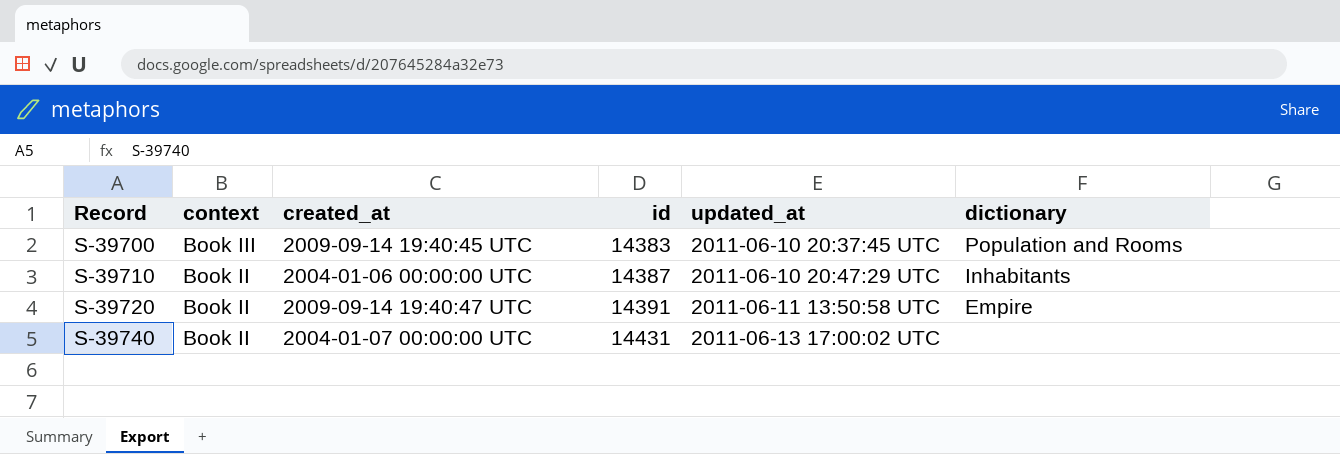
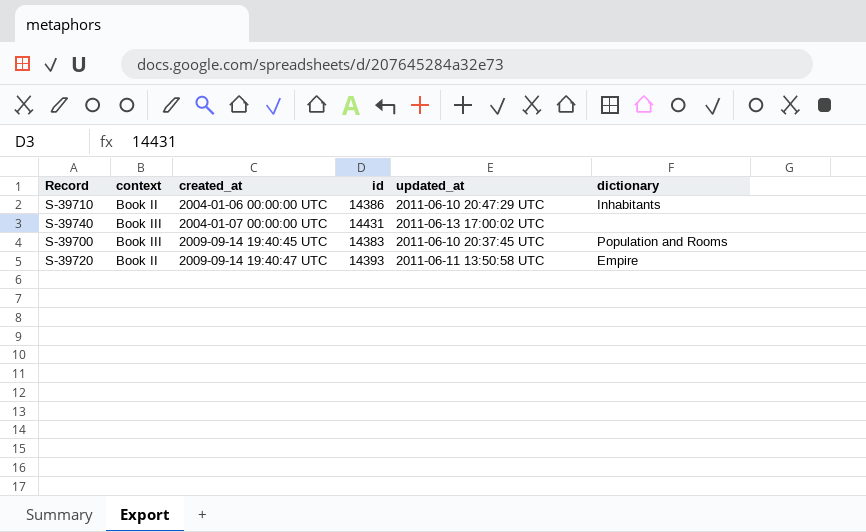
row order: Record ascending -> created_at ascending
S-39710 | id: 14387 -> 14386
S-39740 | context: Book II -> Book III
S-39720 | id: 14391 -> 14393

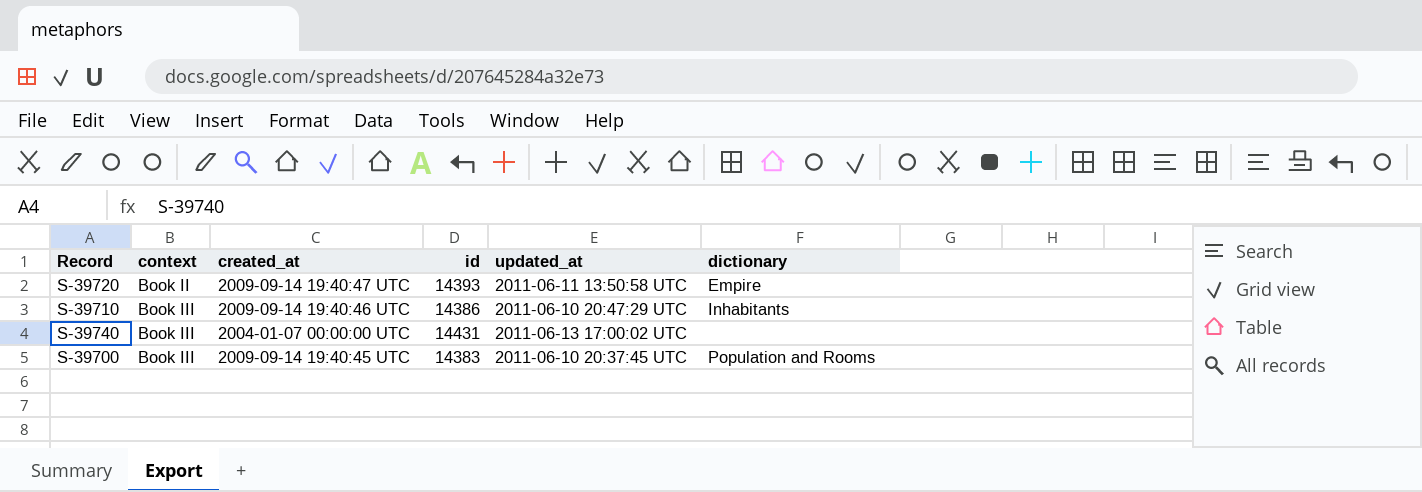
row order: created_at ascending -> context ascending
S-39710 | context: Book II -> Book III
S-39710 | created_at: 2004-01-06 00:00:00 UTC -> 2009-09-14 19:40:46 UTC

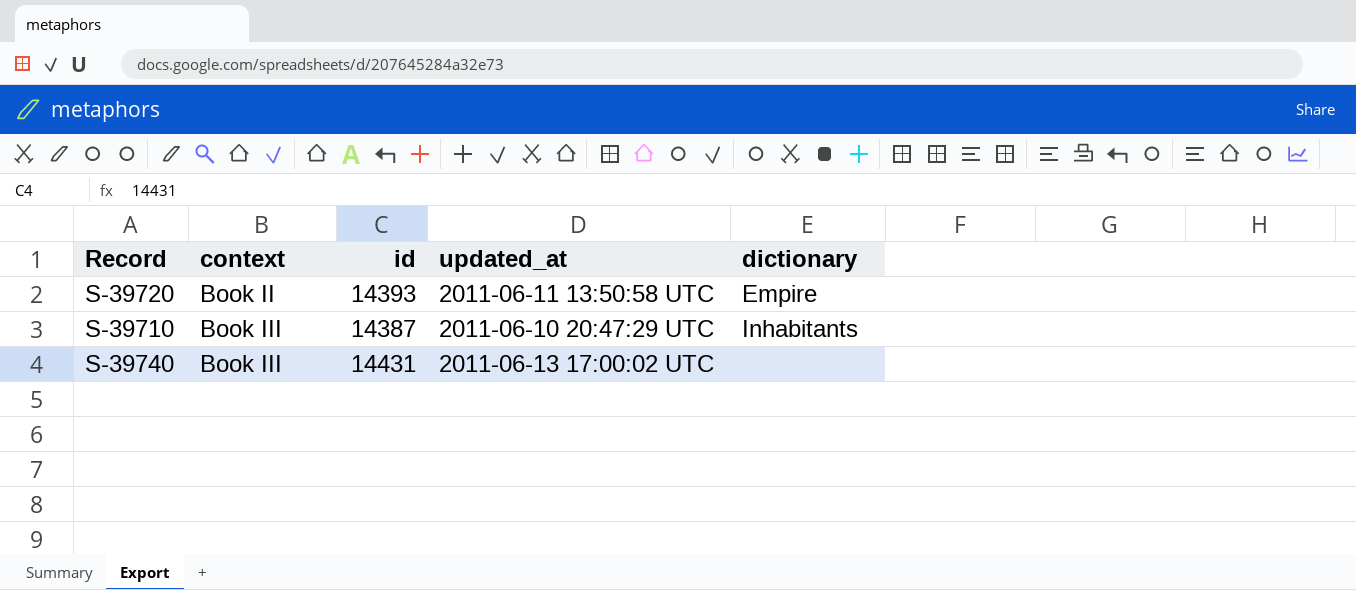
column created_at | position: 3 -> none
row S-39700: Book III | 2009-09-14 19:40:45 UTC | 14383 | 2011-06-10 20:37:45 UTC | Population and Rooms -> none
S-39710 | id: 14386 -> 14387

